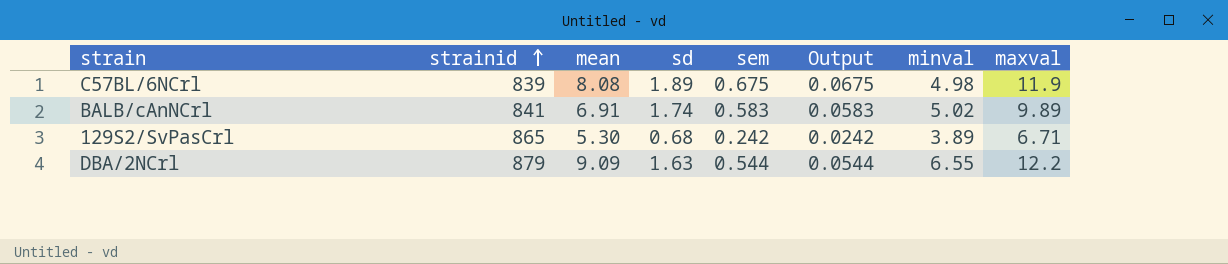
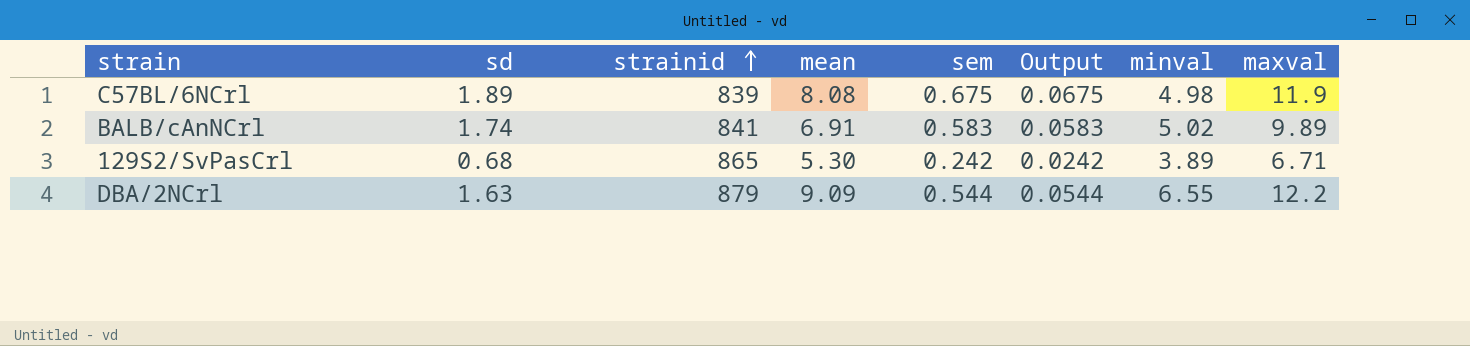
column sd | position: 4 -> 2

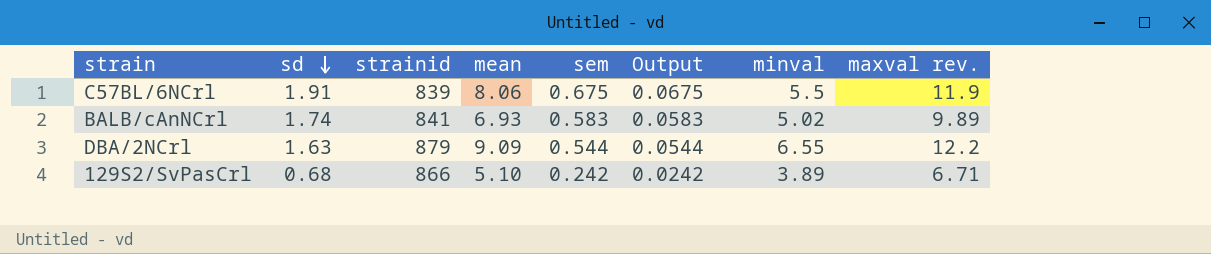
row order: strainid ascending -> sd descending
column name: maxval -> maxval rev.
C57BL/6NCrl | sd: 1.89 -> 1.91
C57BL/6NCrl | mean: 8.08 -> 8.06
C57BL/6NCrl | minval: 4.98 -> 5.5
BALB/cAnNCrl | mean: 6.91 -> 6.93
129S2/SvPasCrl | strainid: 865 -> 866
129S2/SvPasCrl | mean: 5.30 -> 5.10

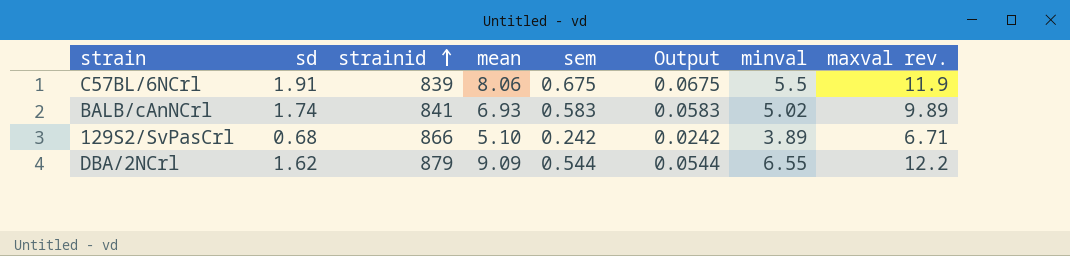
row order: sd descending -> strainid ascending
DBA/2NCrl | sd: 1.63 -> 1.62

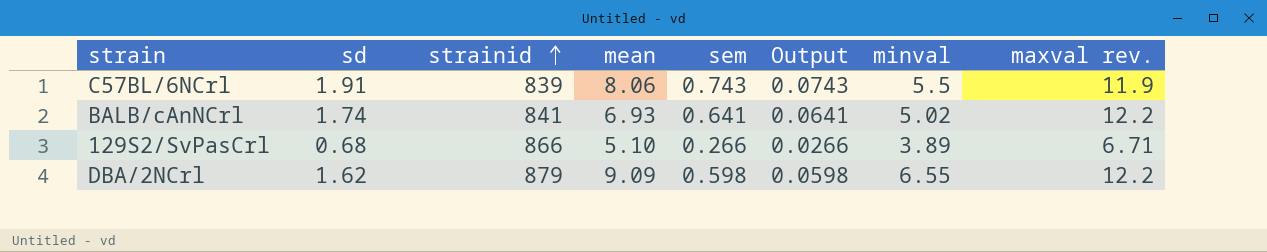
C57BL/6NCrl | sem: 0.675 -> 0.743
C57BL/6NCrl | Output: 0.0675 -> 0.0743
BALB/cAnNCrl | sem: 0.583 -> 0.641
BALB/cAnNCrl | Output: 0.0583 -> 0.0641
BALB/cAnNCrl | maxval rev.: 9.89 -> 12.2
129S2/SvPasCrl | sem: 0.242 -> 0.266
129S2/SvPasCrl | Output: 0.0242 -> 0.0266
DBA/2NCrl | sem: 0.544 -> 0.598
DBA/2NCrl | Output: 0.0544 -> 0.0598

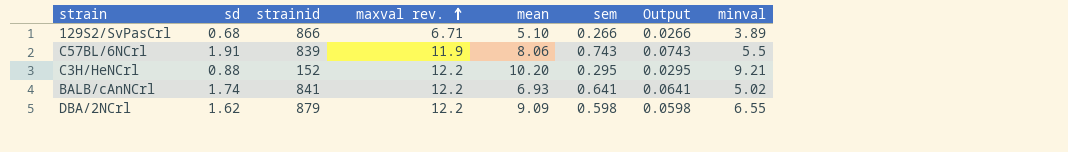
row order: strainid ascending -> maxval rev. ascending
column maxval rev. | position: 8 -> 4
row C3H/HeNCrl: none -> 0.88 | 152 | 12.2 | 10.20 | 0.295 | 0.0295 | 9.21

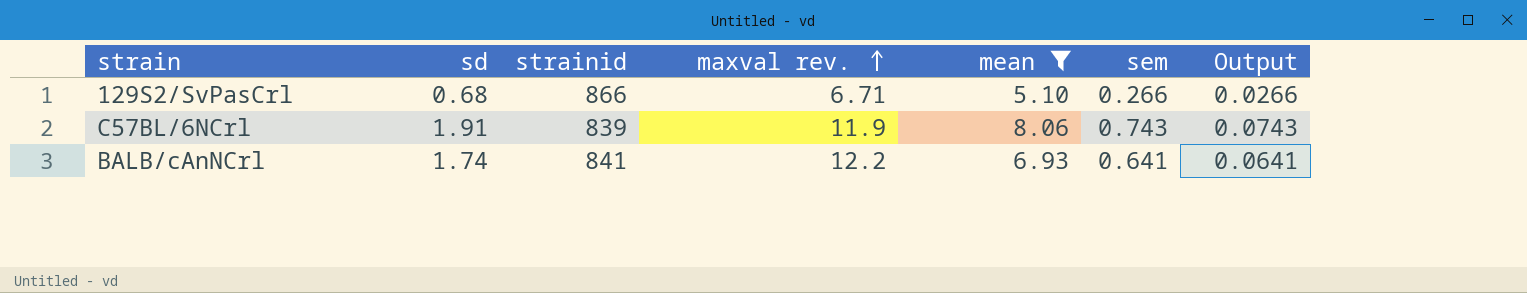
filter: none -> mean <= 8.06
column minval | position: 8 -> none

